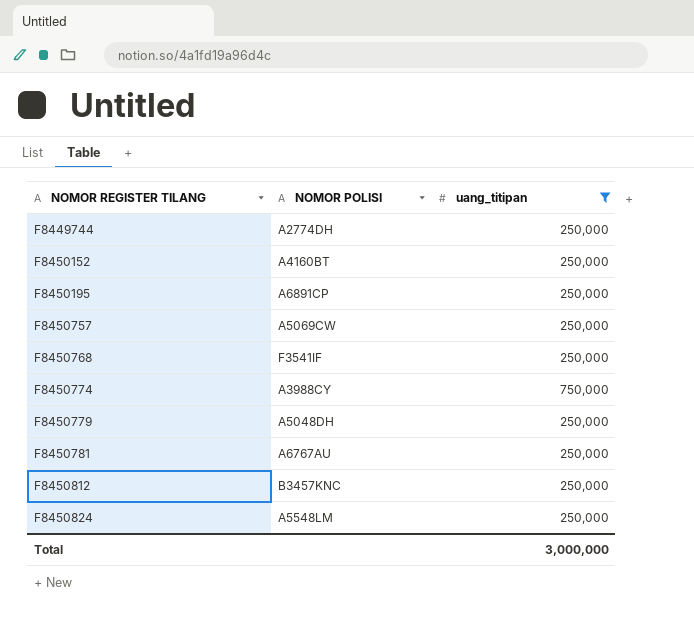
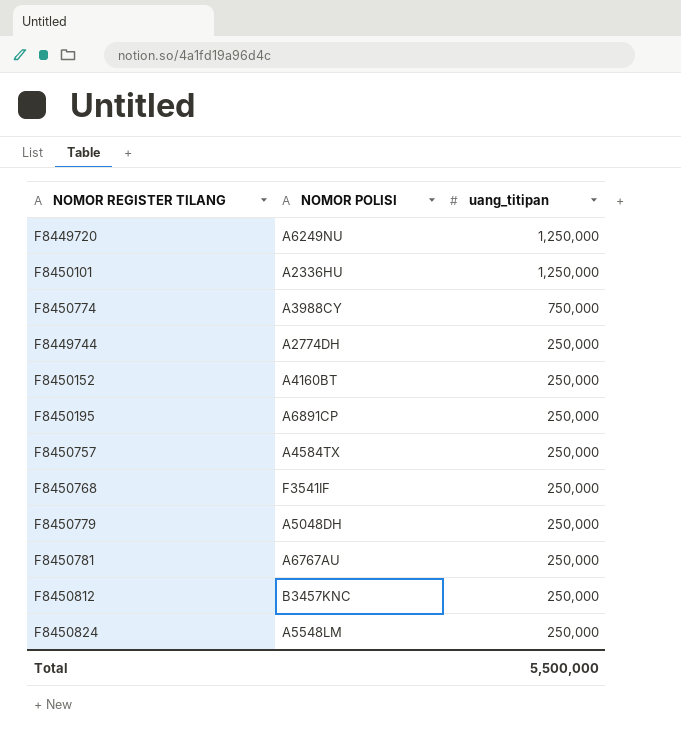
filter: uang_titipan != 1,250,000 -> none
row order: NOMOR REGISTER TILANG ascending -> uang_titipan descending
F8450757 | NOMOR POLISI: A5069CW -> A4584TX
Total | uang_titipan: 3,000,000 -> 5,500,000

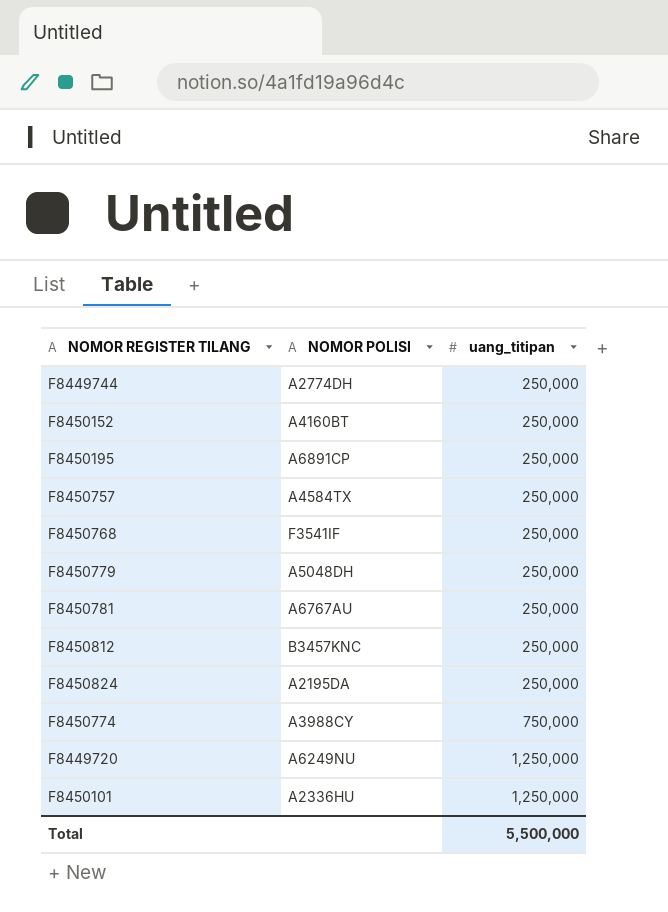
row order: uang_titipan descending -> uang_titipan ascending
F8450824 | NOMOR POLISI: A5548LM -> A2195DA

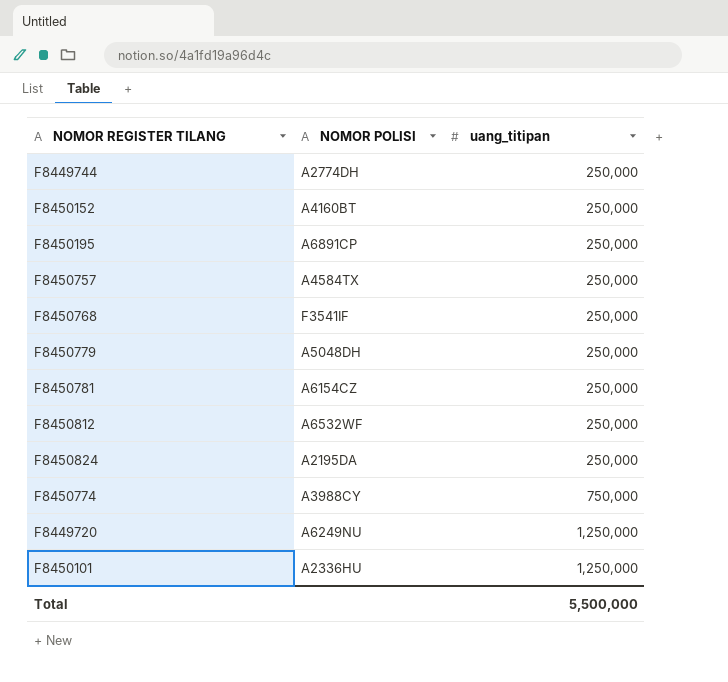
F8450781 | NOMOR POLISI: A6767AU -> A6154CZ
F8450812 | NOMOR POLISI: B3457KNC -> A6532WF

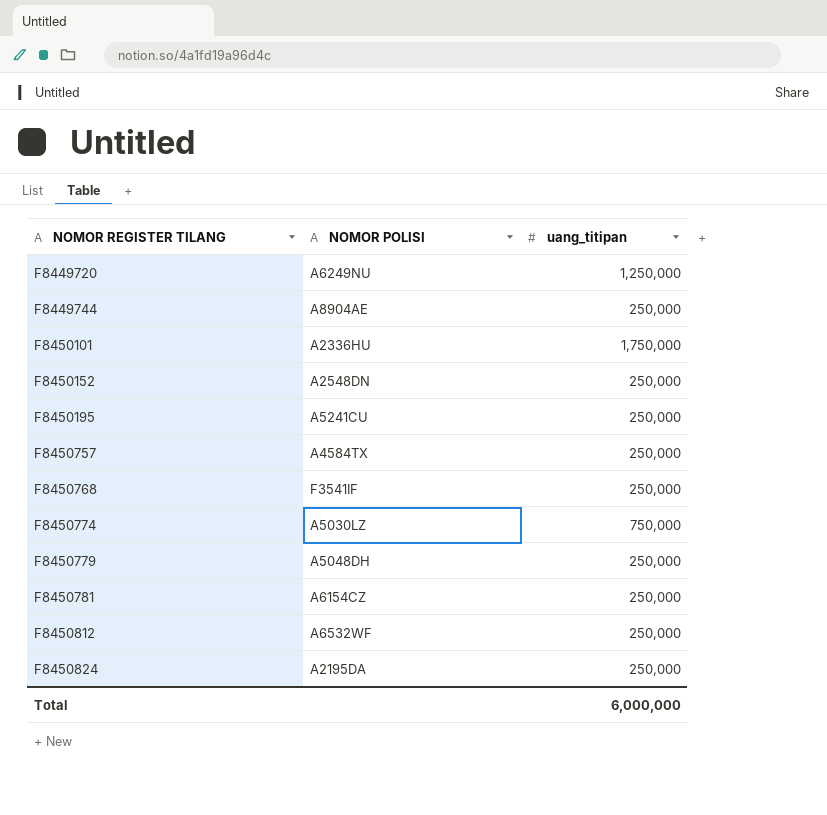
row order: uang_titipan ascending -> NOMOR REGISTER TILANG ascending
F8449744 | NOMOR POLISI: A2774DH -> A8904AE
F8450101 | uang_titipan: 1,250,000 -> 1,750,000
F8450152 | NOMOR POLISI: A4160BT -> A2548DN
F8450195 | NOMOR POLISI: A6891CP -> A5241CU
F8450774 | NOMOR POLISI: A3988CY -> A5030LZ
Total | uang_titipan: 5,500,000 -> 6,000,000

